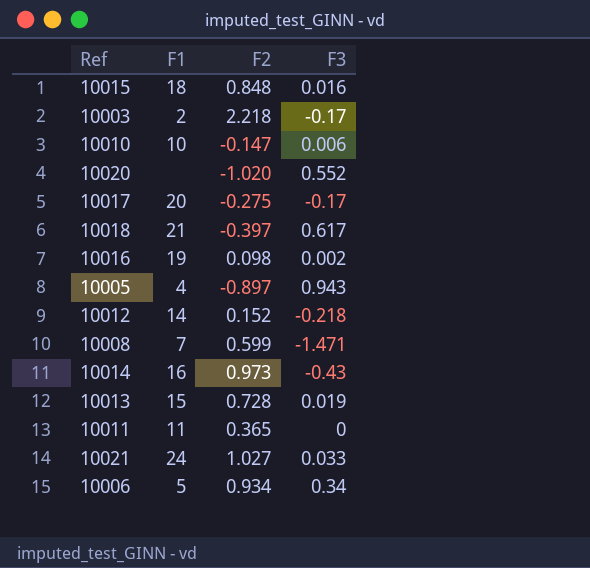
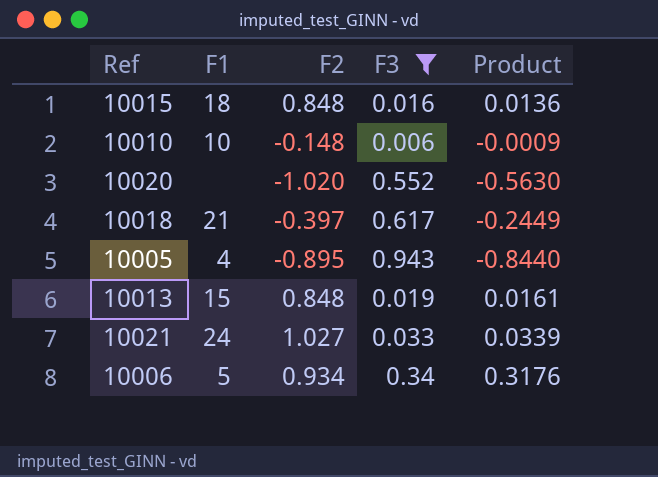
filter: none -> F3 >= 0.006
column Product | formula: none -> [F2] * [F3]
10010 | F2: -0.147 -> -0.148
10005 | F2: -0.897 -> -0.895
10013 | F2: 0.728 -> 0.848

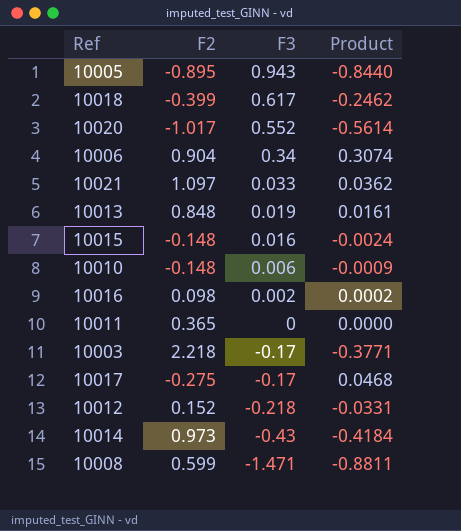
filter: F3 >= 0.006 -> none
row order: none -> F3 descending
column F1 | position: 2 -> none
10018 | F2: -0.397 -> -0.399
10018 | Product: -0.2449 -> -0.2462
10020 | F2: -1.020 -> -1.017
10020 | Product: -0.5630 -> -0.5614
10006 | F2: 0.934 -> 0.904
10006 | Product: 0.3176 -> 0.3074
10021 | F2: 1.027 -> 1.097
10021 | Product: 0.0339 -> 0.0362
10015 | F2: 0.848 -> -0.148
10015 | Product: 0.0136 -> -0.0024

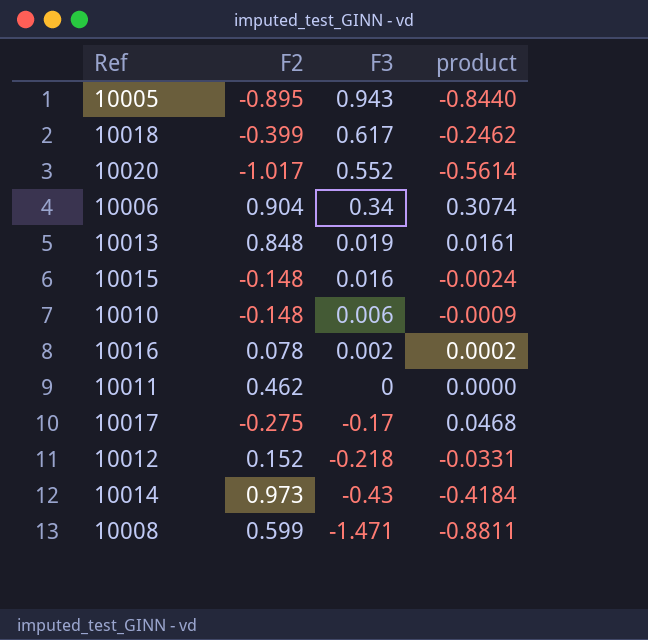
column name: Product -> product
row 10021: 1.097 | 0.033 | 0.0362 -> none
row 10003: 2.218 | -0.17 | -0.3771 -> none
10016 | F2: 0.098 -> 0.078
10011 | F2: 0.365 -> 0.462

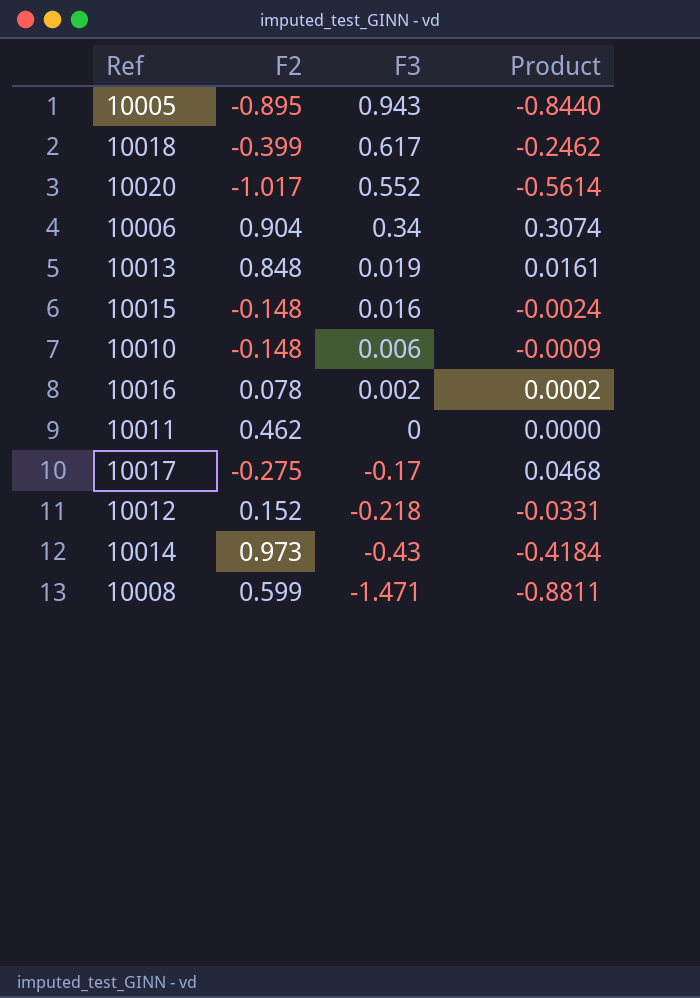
column name: product -> Product

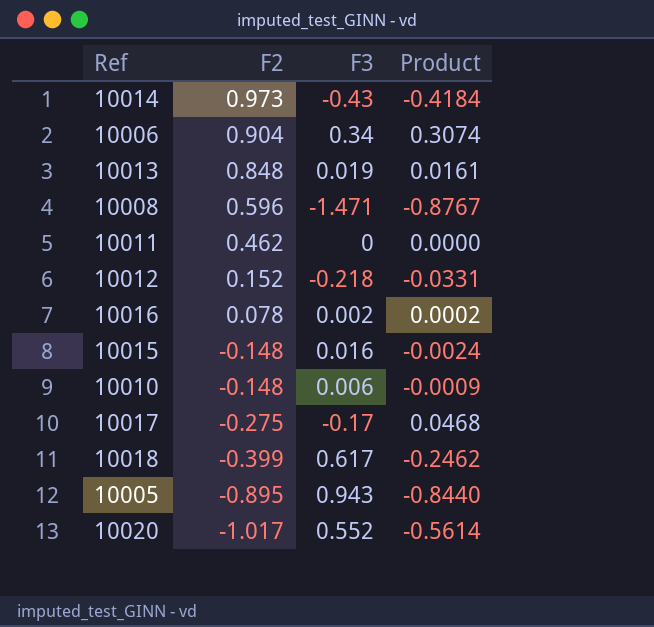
row order: F3 descending -> F2 descending
10008 | F2: 0.599 -> 0.596
10008 | Product: -0.8811 -> -0.8767

